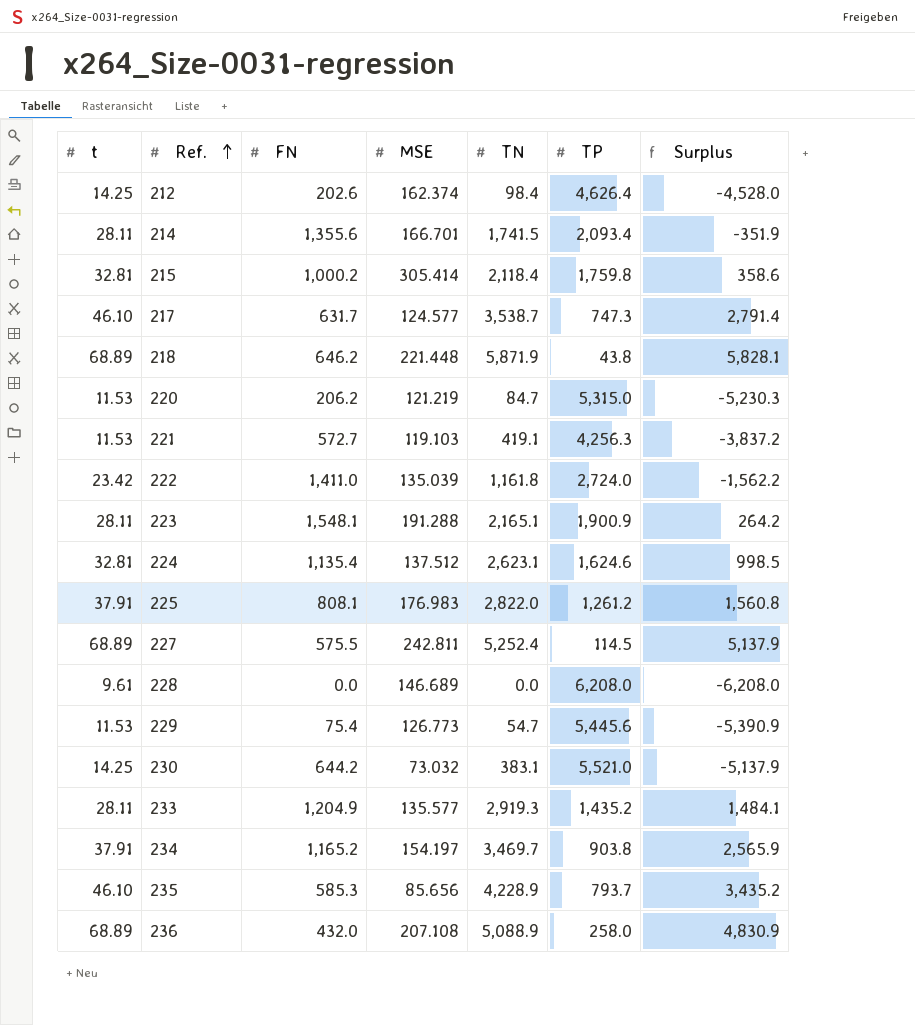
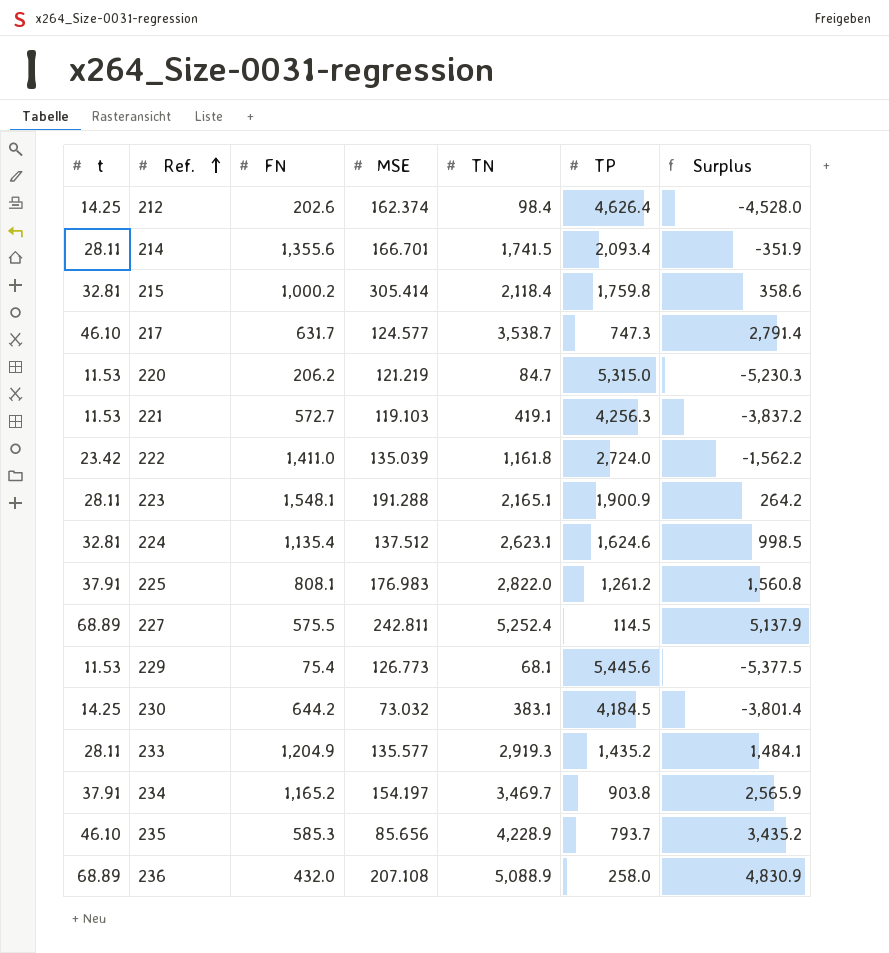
row 218: 68.89 | 646.2 | 221.448 | 5,871.9 | 43.8 | 5,828.1 -> none
row 228: 9.61 | 0.0 | 146.689 | 0.0 | 6,208.0 | -6,208.0 -> none
229 | TN: 54.7 -> 68.1
229 | Surplus: -5,390.9 -> -5,377.5
230 | TP: 5,521.0 -> 4,184.5
230 | Surplus: -5,137.9 -> -3,801.4

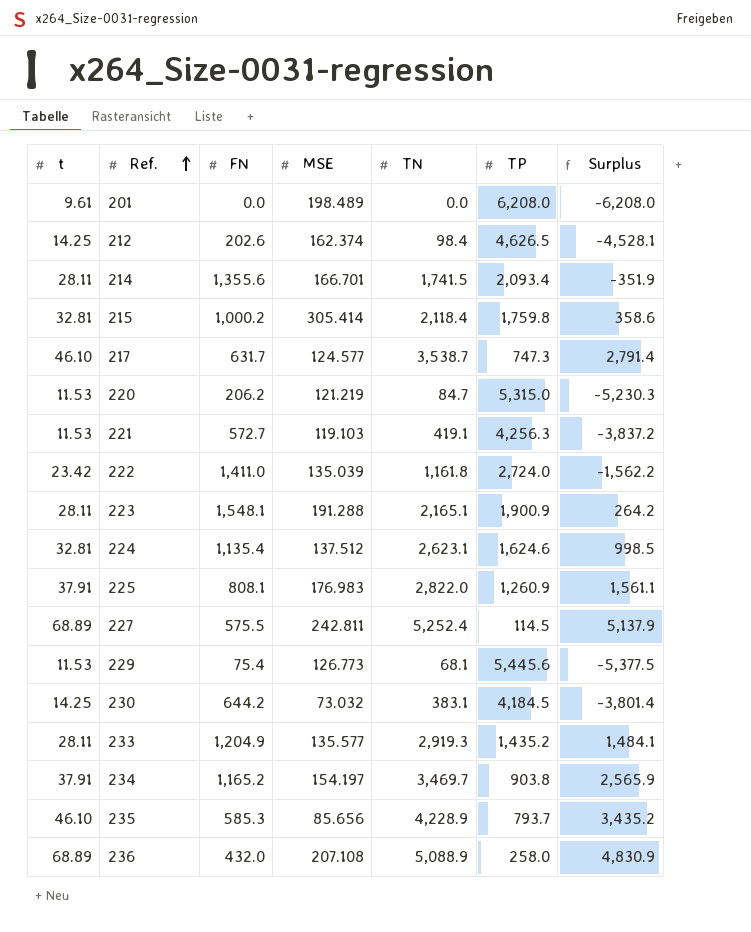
row 201: none -> 9.61 | 0.0 | 198.489 | 0.0 | 6,208.0 | -6,208.0
212 | TP: 4,626.4 -> 4,626.5
212 | Surplus: -4,528.0 -> -4,528.1
225 | TP: 1,261.2 -> 1,260.9
225 | Surplus: 1,560.8 -> 1,561.1

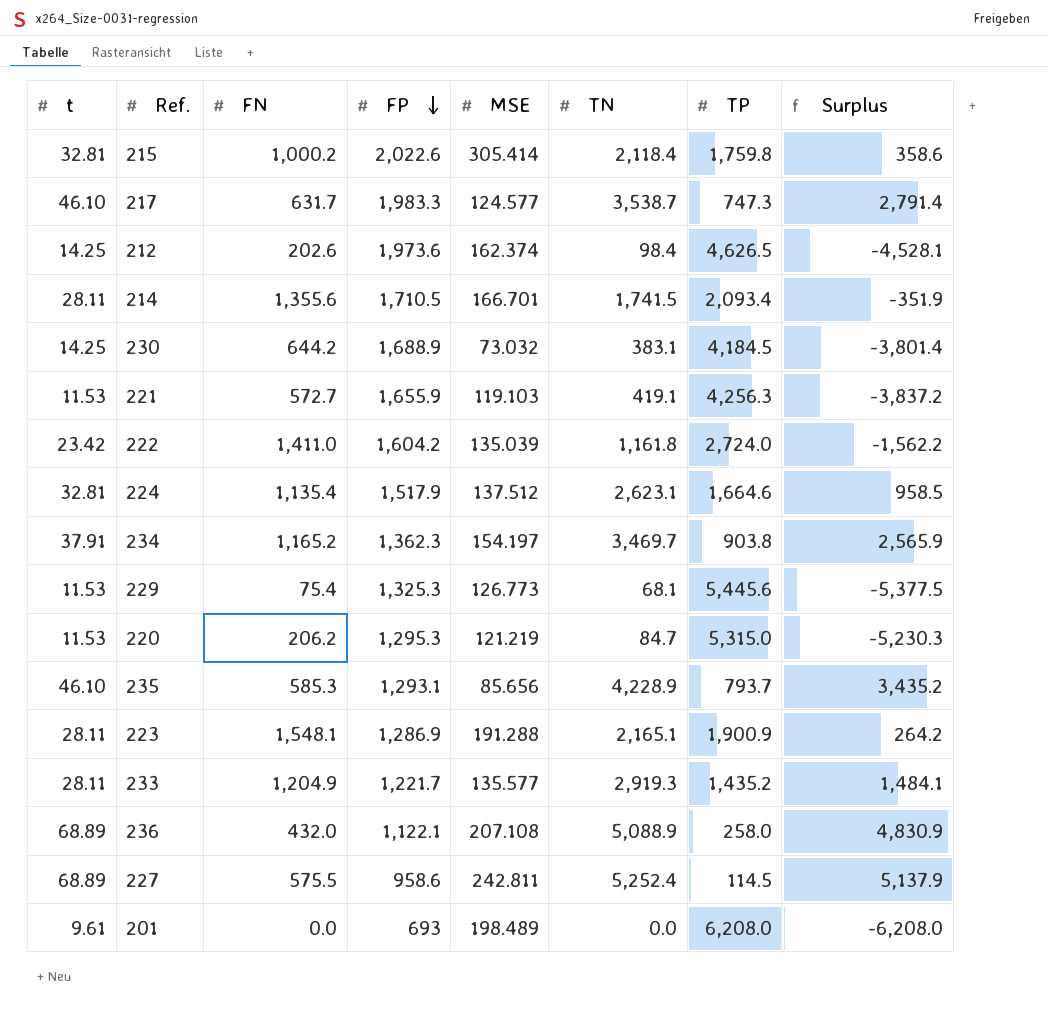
row order: Ref. ascending -> FP descending
column FP | position: none -> 4
row 225: 37.91 | 808.1 | 176.983 | 2,822.0 | 1,260.9 | 1,561.1 -> none
224 | TP: 1,624.6 -> 1,664.6
224 | Surplus: 998.5 -> 958.5

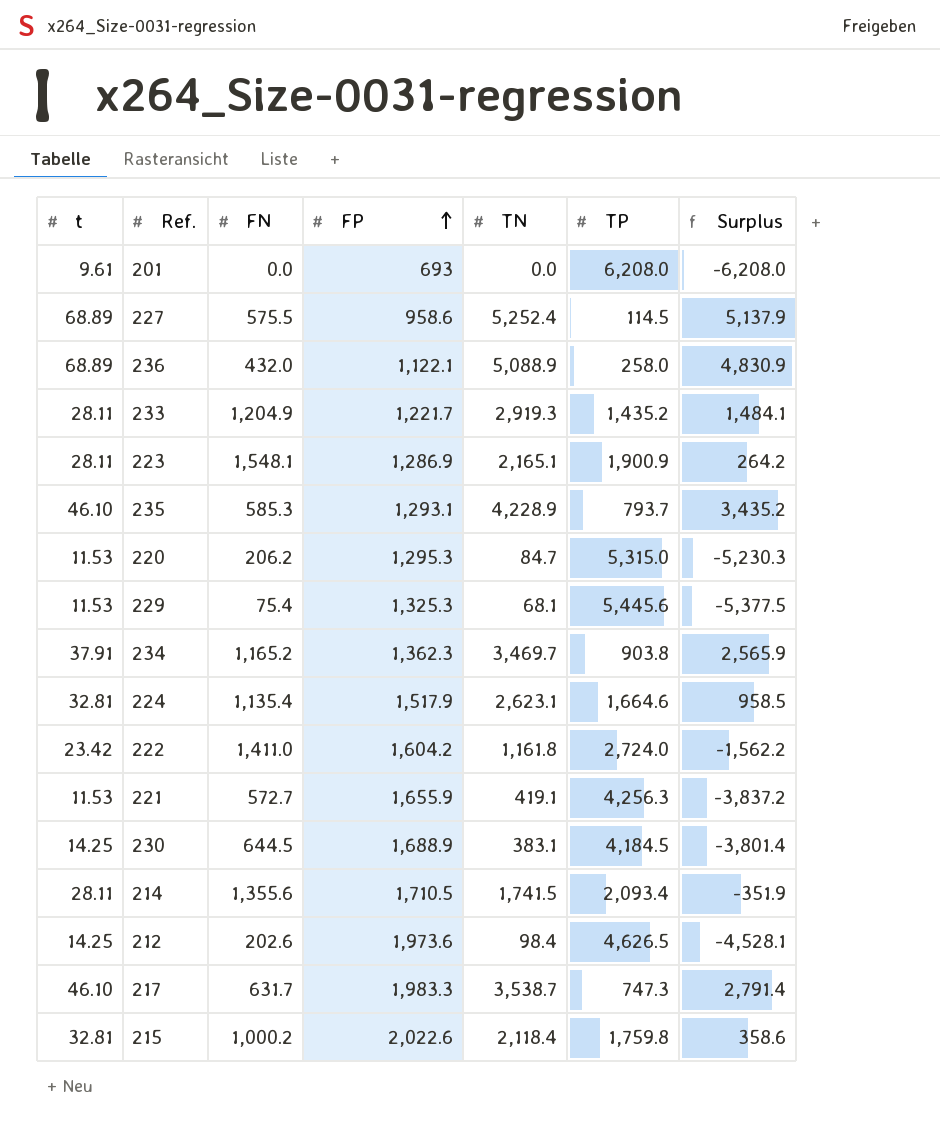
row order: FP descending -> FP ascending
column MSE | position: 5 -> none
230 | FN: 644.2 -> 644.5

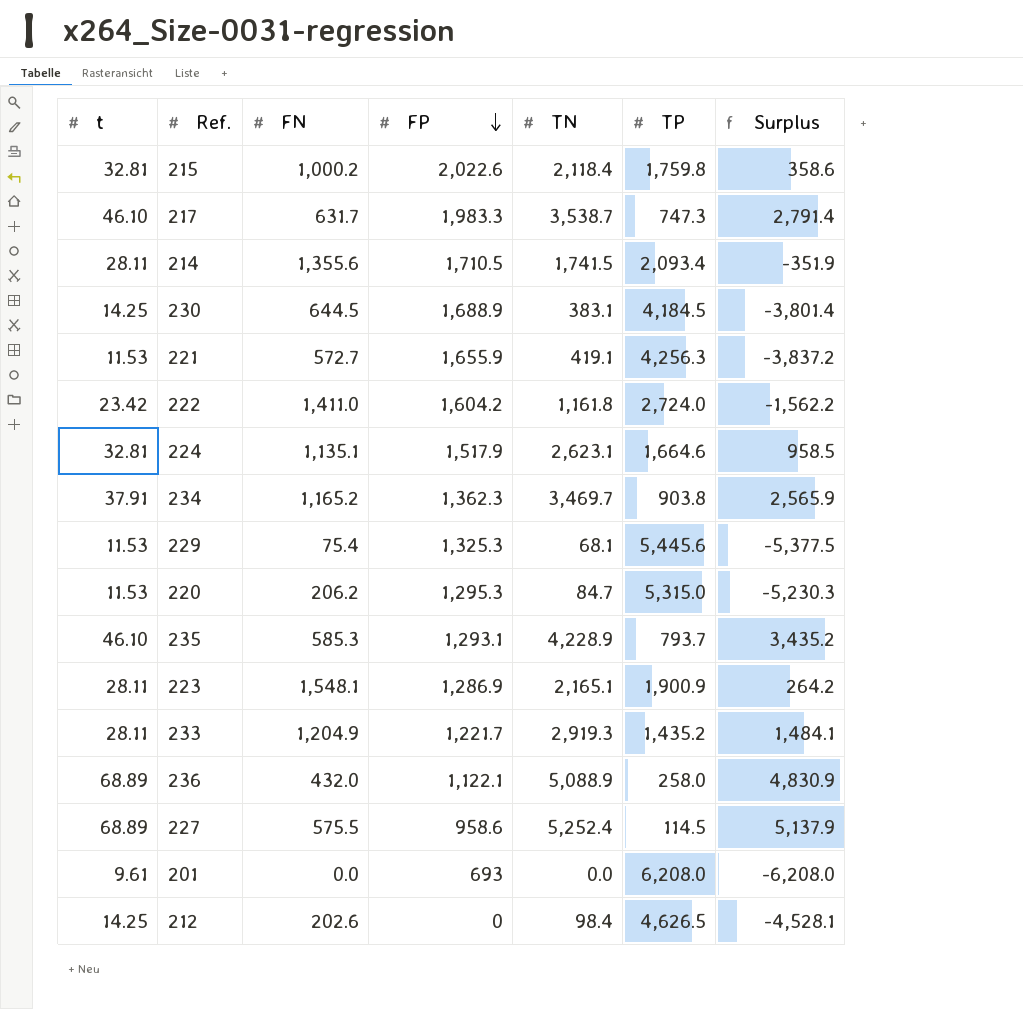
row order: FP ascending -> FP descending
224 | FN: 1,135.4 -> 1,135.1
212 | FP: 1,973.6 -> 0

